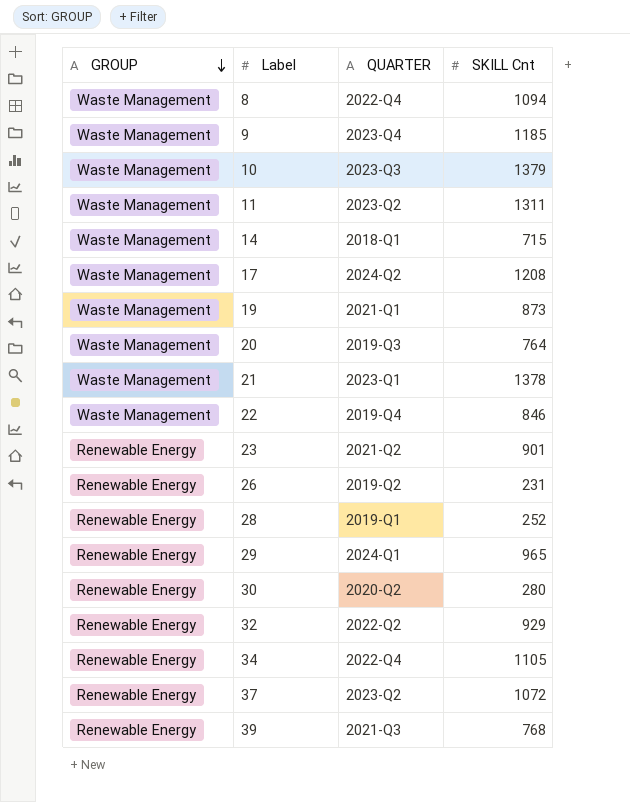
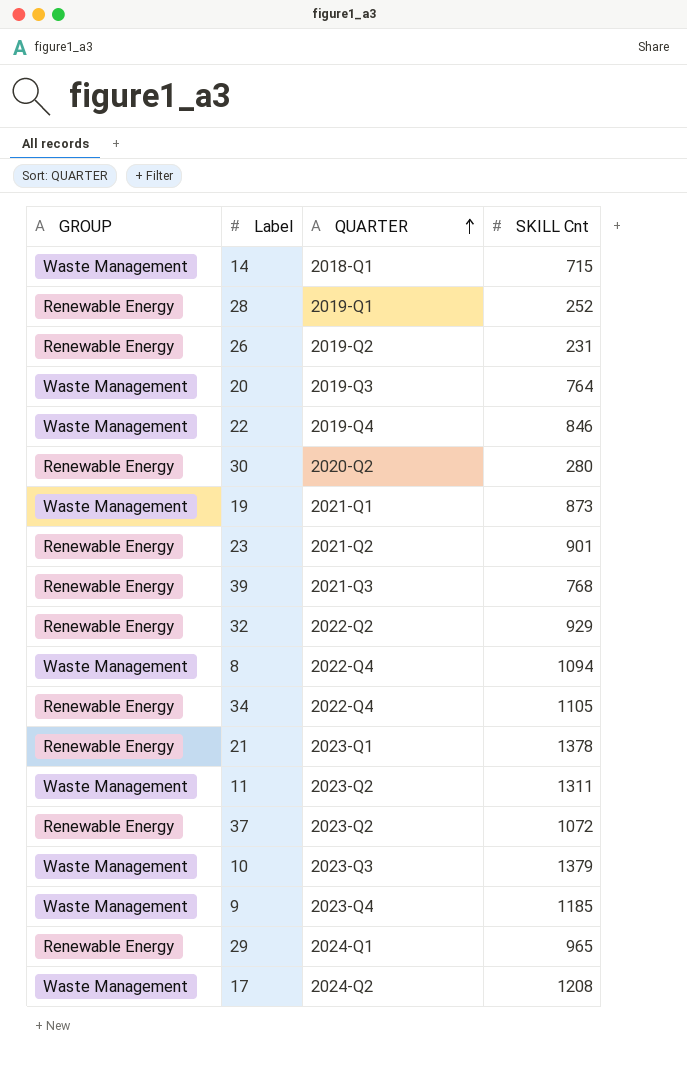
row order: GROUP descending -> QUARTER ascending
21 | GROUP: Waste Management -> Renewable Energy

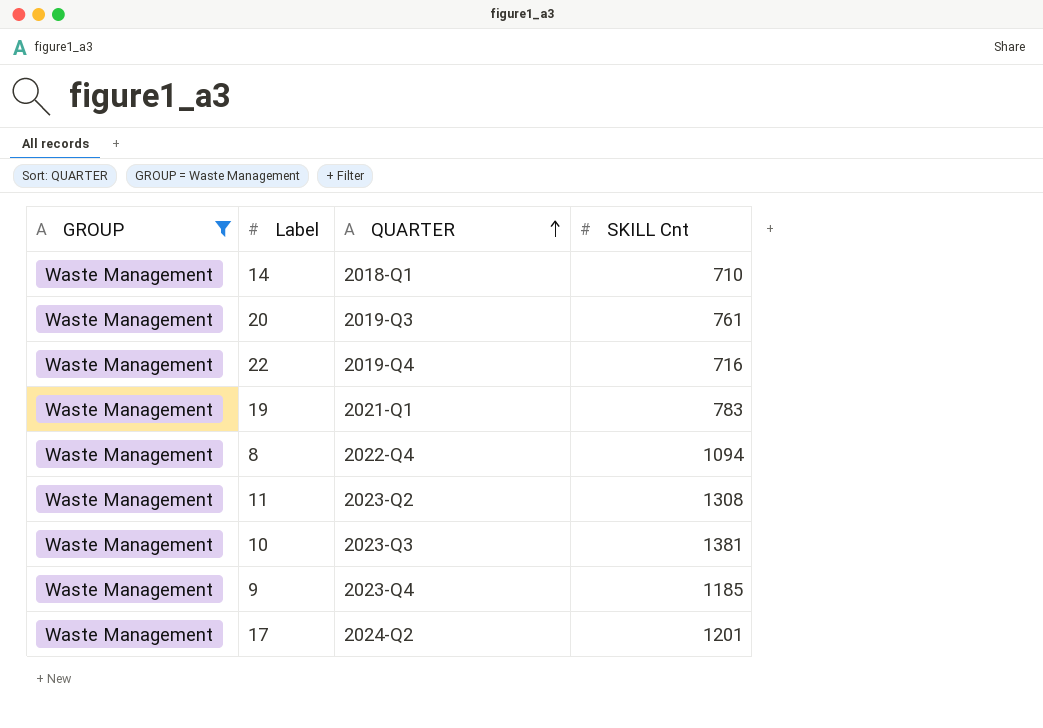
filter: none -> GROUP = Waste Management
14 | SKILL Cnt: 715 -> 710
20 | SKILL Cnt: 764 -> 761
22 | SKILL Cnt: 846 -> 716
19 | SKILL Cnt: 873 -> 783
11 | SKILL Cnt: 1311 -> 1308
10 | SKILL Cnt: 1379 -> 1381
17 | SKILL Cnt: 1208 -> 1201

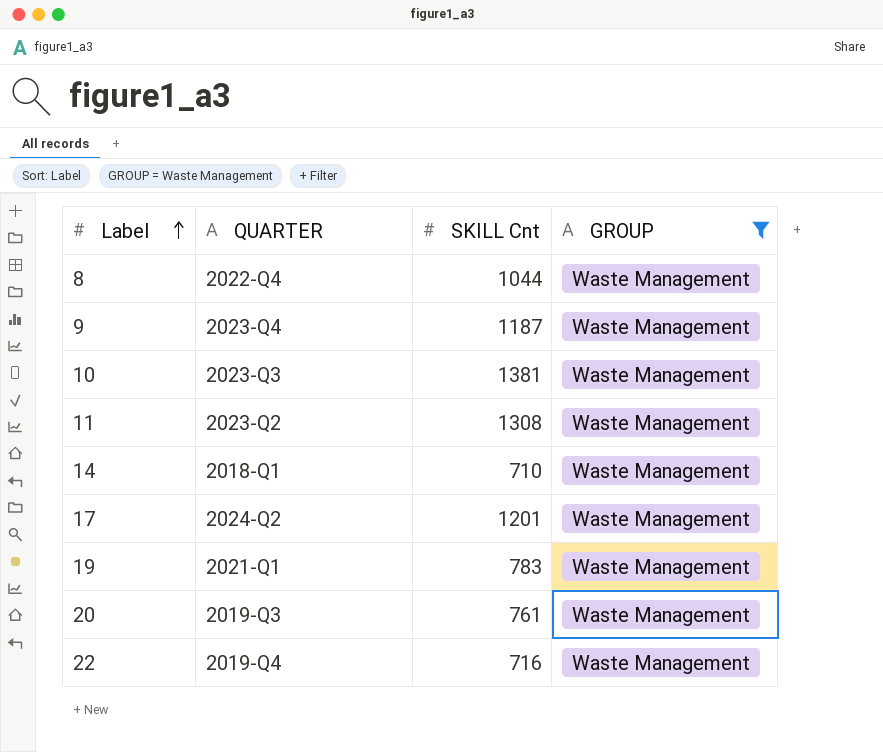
row order: QUARTER ascending -> Label ascending
column GROUP | position: 1 -> 4
8 | SKILL Cnt: 1094 -> 1044
9 | SKILL Cnt: 1185 -> 1187

